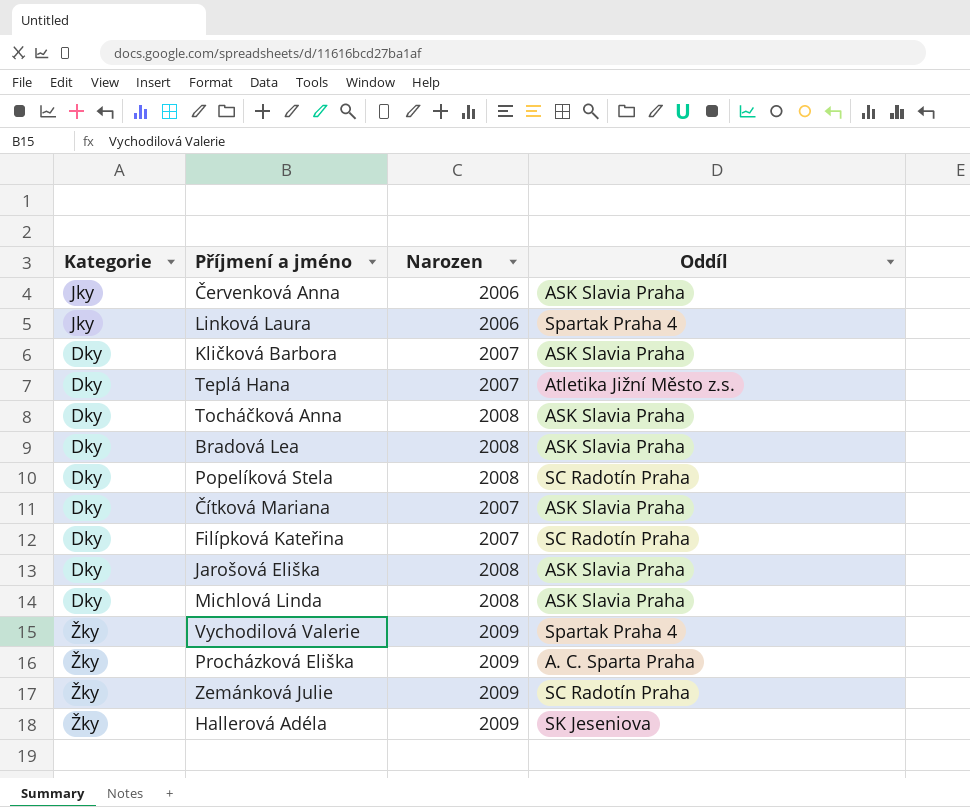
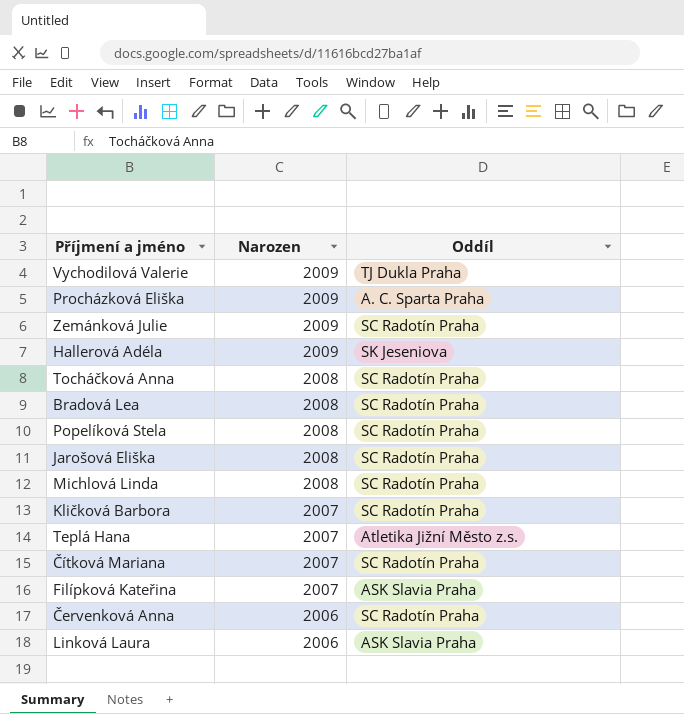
row order: none -> Narozen descending
column Kategorie | position: 1 -> none
Vychodilová Valerie | Oddíl: Spartak Praha 4 -> TJ Dukla Praha
Tocháčková Anna | Oddíl: ASK Slavia Praha -> SC Radotín Praha
Bradová Lea | Oddíl: ASK Slavia Praha -> SC Radotín Praha
Jarošová Eliška | Oddíl: ASK Slavia Praha -> SC Radotín Praha
Michlová Linda | Oddíl: ASK Slavia Praha -> SC Radotín Praha
Kličková Barbora | Oddíl: ASK Slavia Praha -> SC Radotín Praha
Čítková Mariana | Oddíl: ASK Slavia Praha -> SC Radotín Praha
Filípková Kateřina | Oddíl: SC Radotín Praha -> ASK Slavia Praha
Červenková Anna | Oddíl: ASK Slavia Praha -> SC Radotín Praha
Linková Laura | Oddíl: Spartak Praha 4 -> ASK Slavia Praha

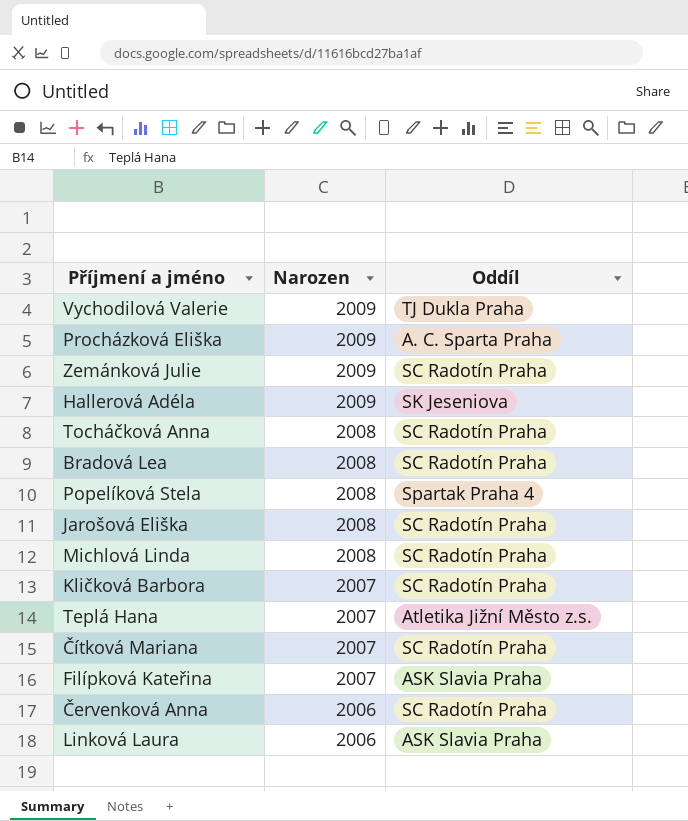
Popelíková Stela | Oddíl: SC Radotín Praha -> Spartak Praha 4

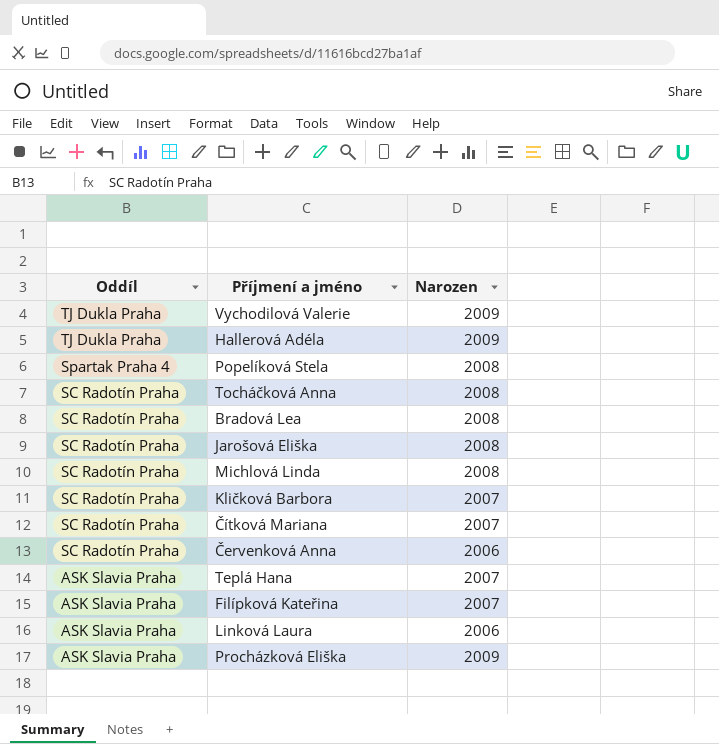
row order: Narozen descending -> Oddíl descending
column Oddíl | position: 3 -> 1
row Zemánková Julie: 2009 | SC Radotín Praha -> none
Hallerová Adéla | Oddíl: SK Jeseniova -> TJ Dukla Praha
Teplá Hana | Oddíl: Atletika Jižní Město z.s. -> ASK Slavia Praha
Procházková Eliška | Oddíl: A. C. Sparta Praha -> ASK Slavia Praha

